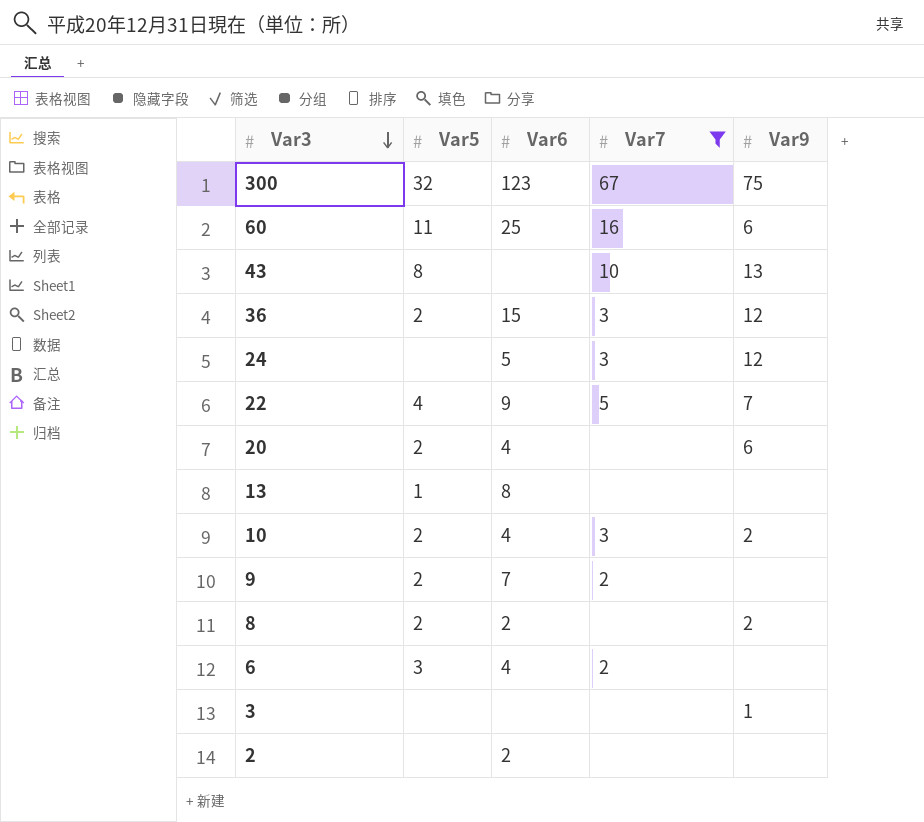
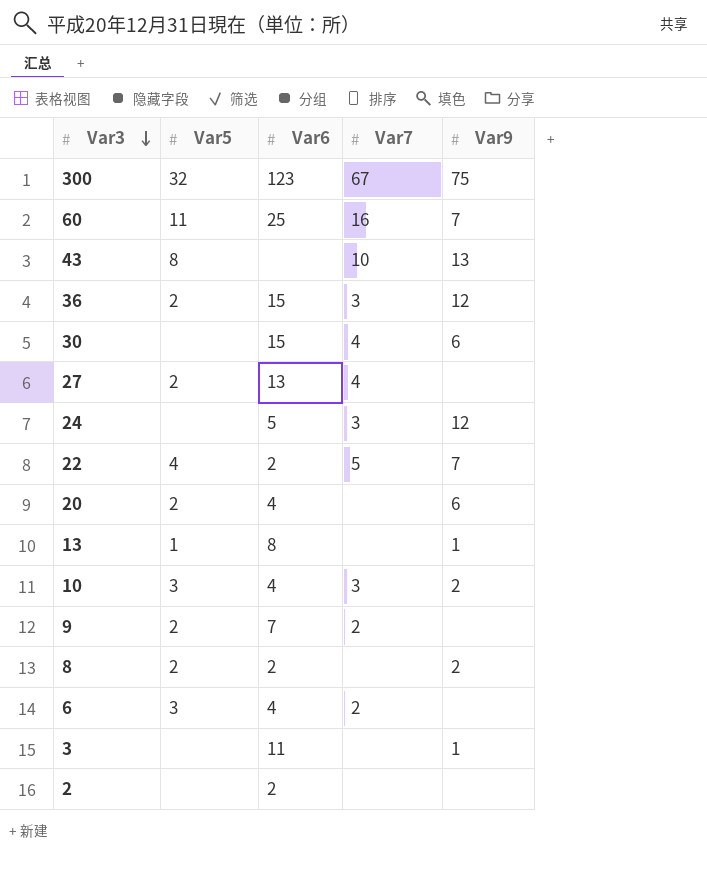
filter: Var7 != 4 -> none
60 | Var9: 6 -> 7
22 | Var6: 9 -> 2
13 | Var9: none -> 1
10 | Var5: 2 -> 3
3 | Var6: none -> 11

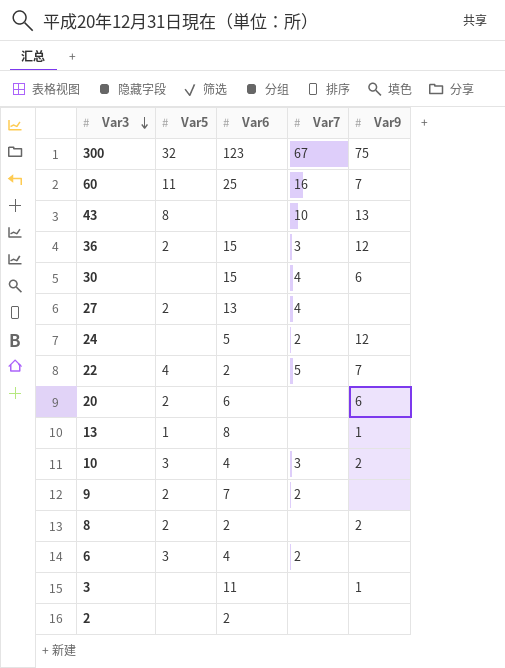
24 | Var7: 3 -> 2
20 | Var6: 4 -> 6

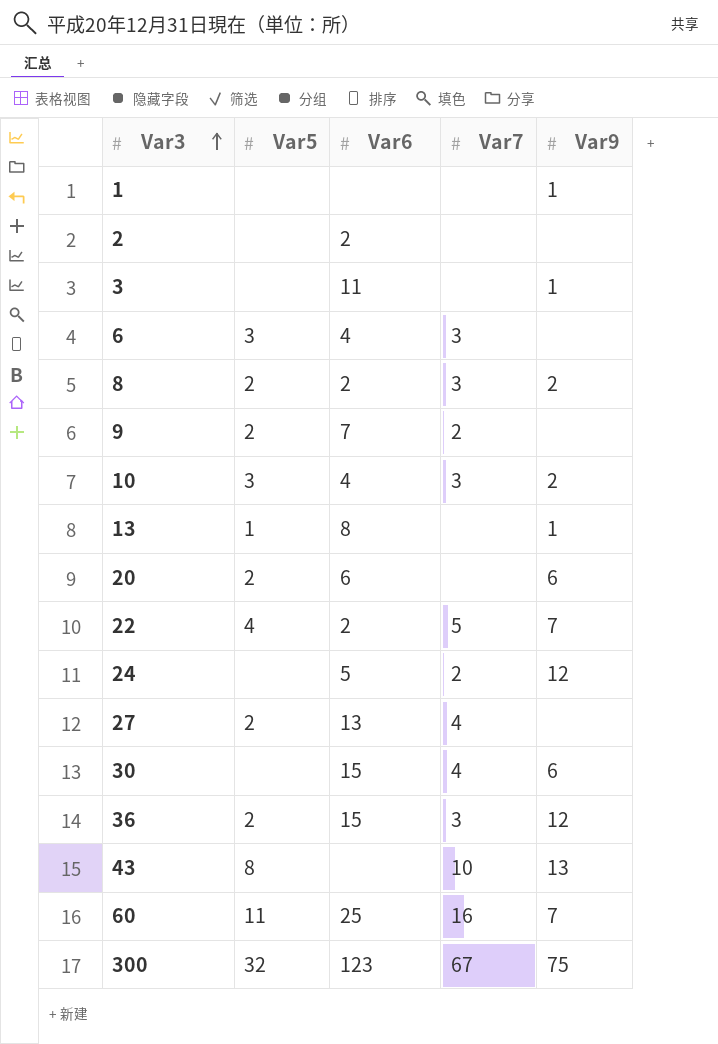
row order: Var3 descending -> Var3 ascending
row 1: none -> none | none | none | 1
6 | Var7: 2 -> 3
8 | Var7: none -> 3

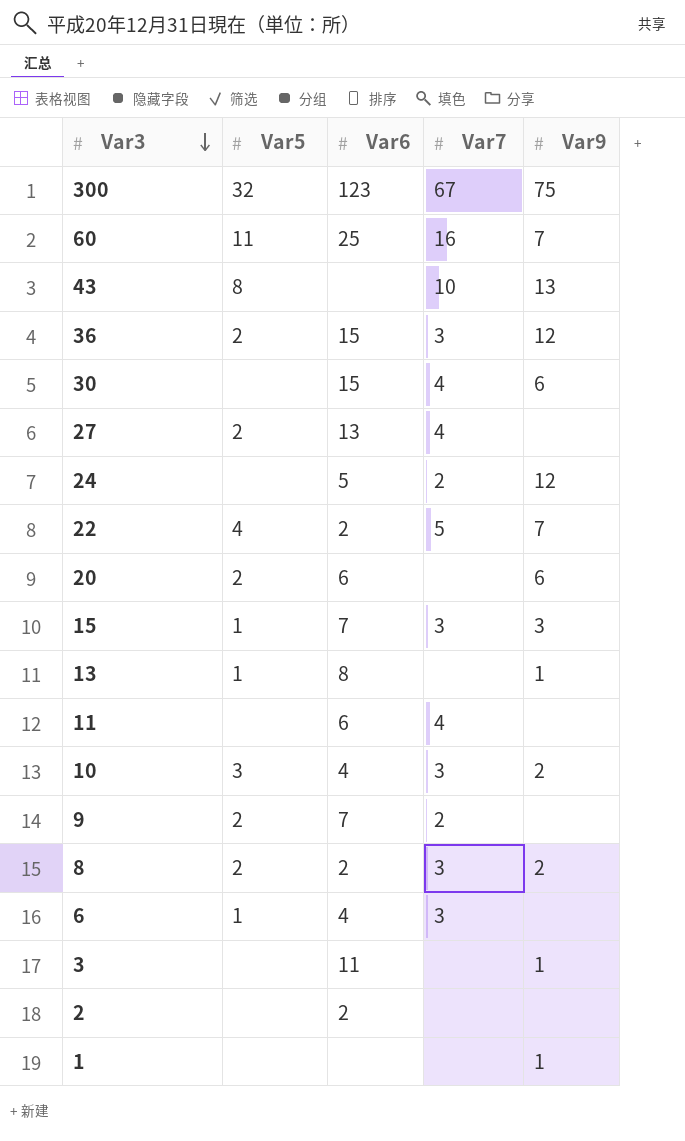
row order: Var3 ascending -> Var3 descending
row 15: none -> 1 | 7 | 3 | 3
row 11: none -> none | 6 | 4 | none
6 | Var5: 3 -> 1

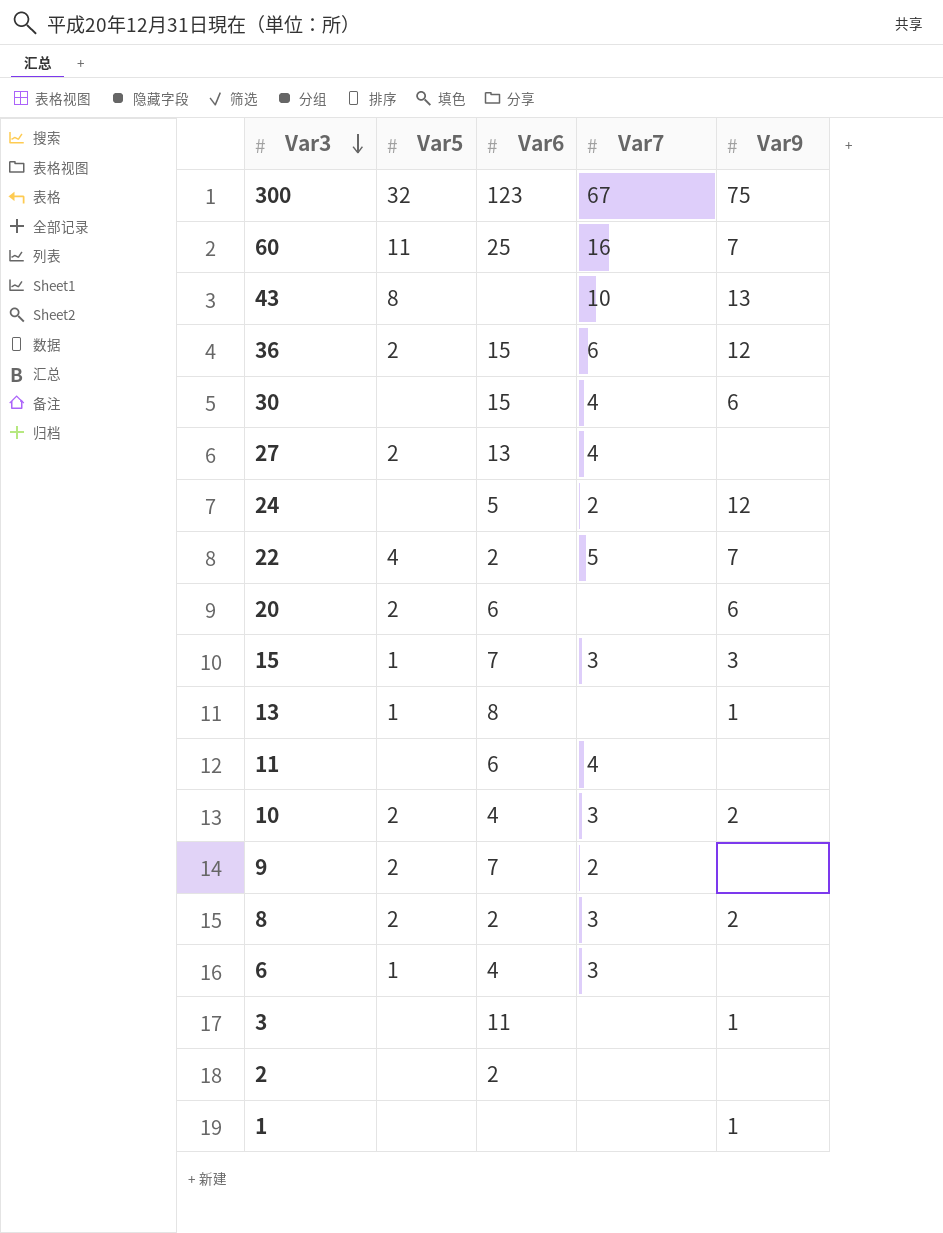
36 | Var7: 3 -> 6
10 | Var5: 3 -> 2

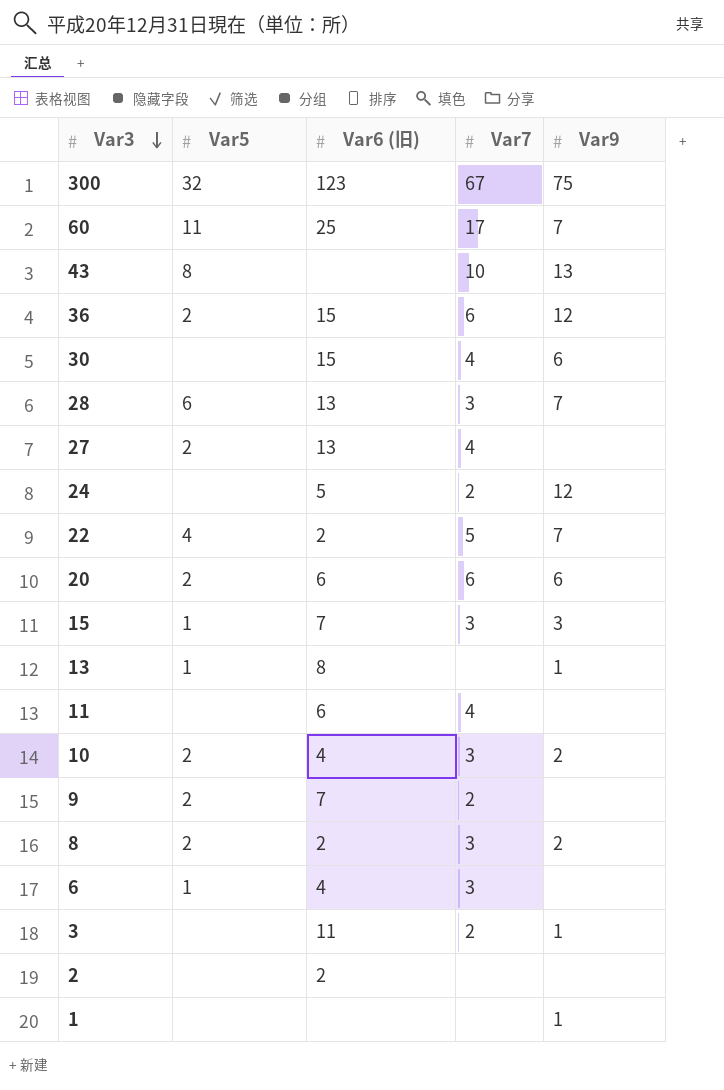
column name: Var6 -> Var6 (旧)
60 | Var7: 16 -> 17
row 28: none -> 6 | 13 | 3 | 7
20 | Var7: none -> 6
3 | Var7: none -> 2

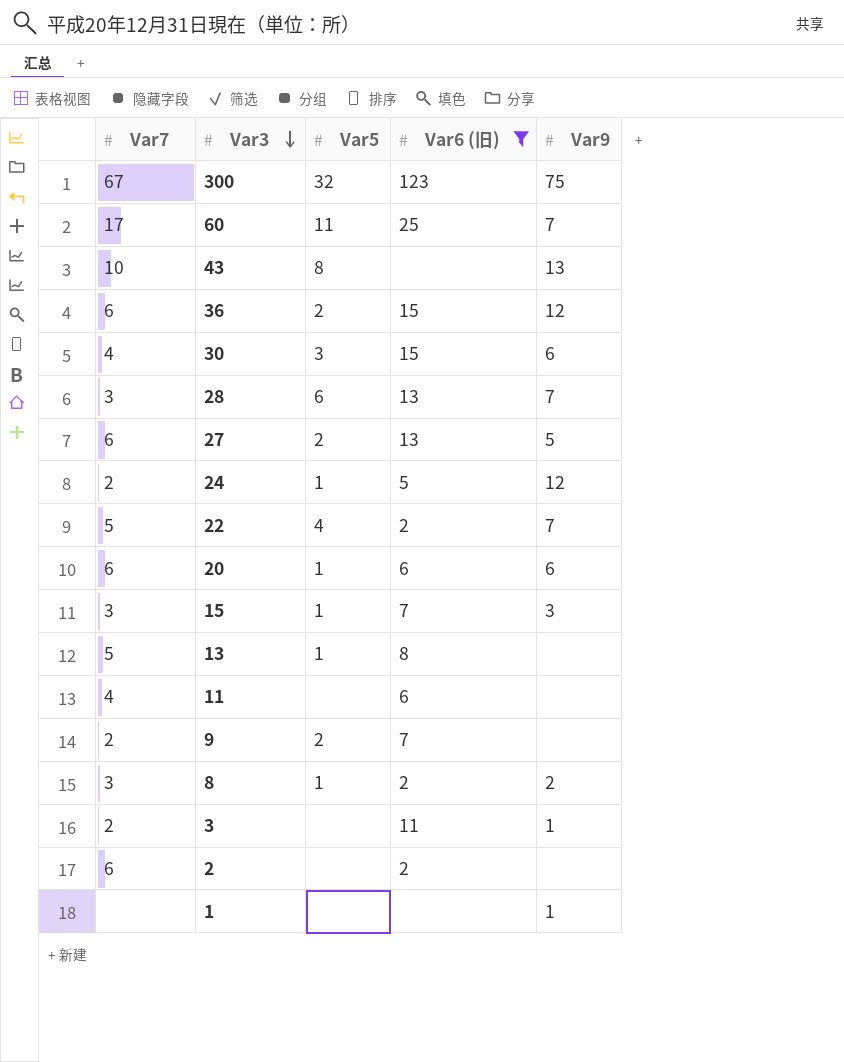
filter: none -> Var6 (旧) != 4
column Var7 | position: 4 -> 1
30 | Var5: none -> 3
27 | Var7: 4 -> 6
27 | Var9: none -> 5
24 | Var5: none -> 1
20 | Var5: 2 -> 1
13 | Var7: none -> 5
13 | Var9: 1 -> none
8 | Var5: 2 -> 1
2 | Var7: none -> 6

